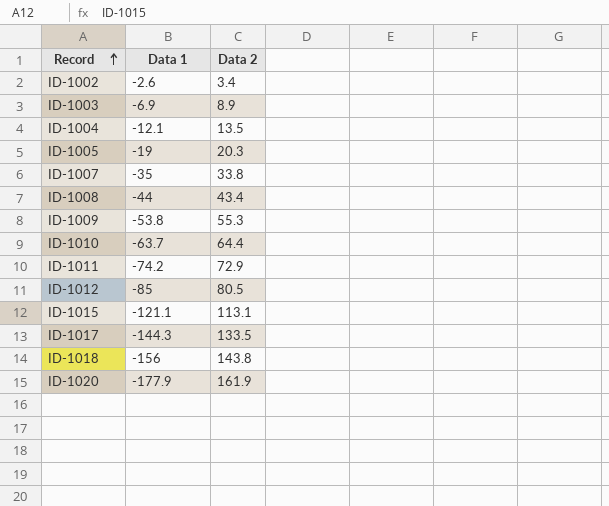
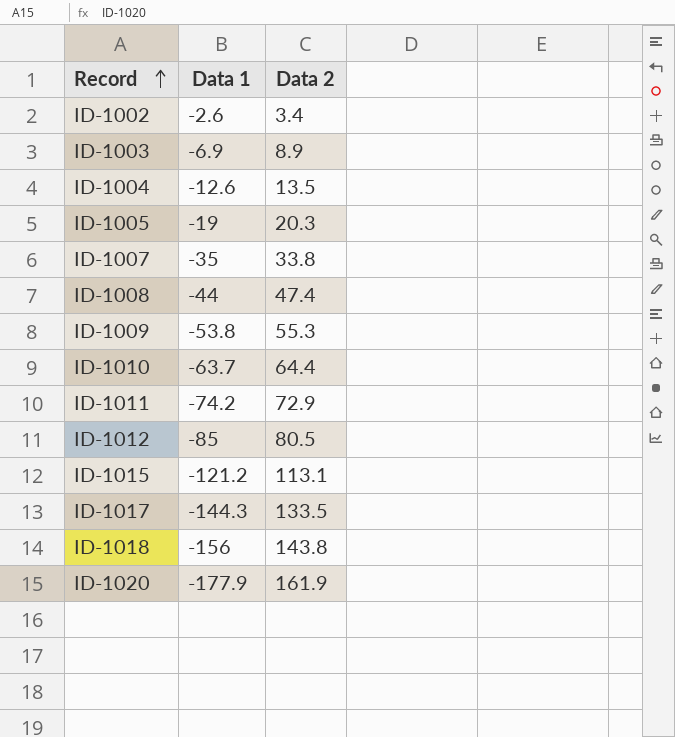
ID-1004 | Data 1: -12.1 -> -12.6
ID-1008 | Data 2: 43.4 -> 47.4
ID-1015 | Data 1: -121.1 -> -121.2

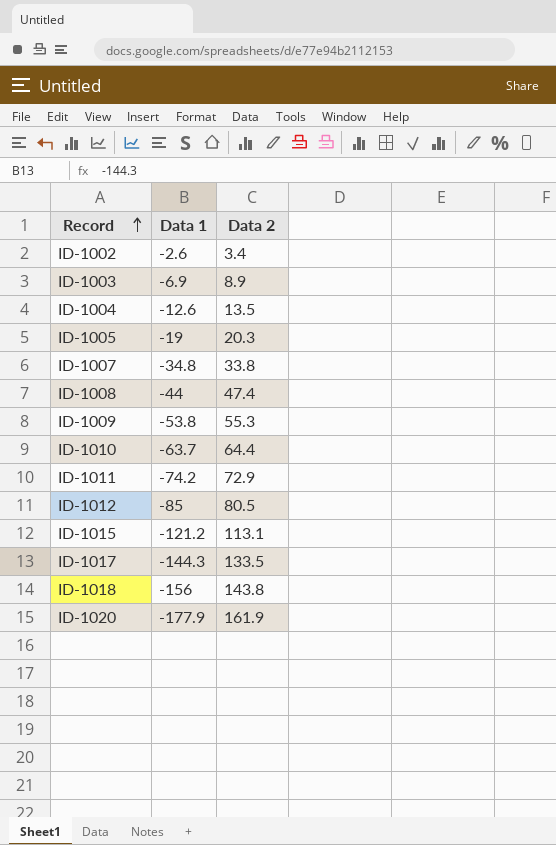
ID-1007 | Data 1: -35 -> -34.8

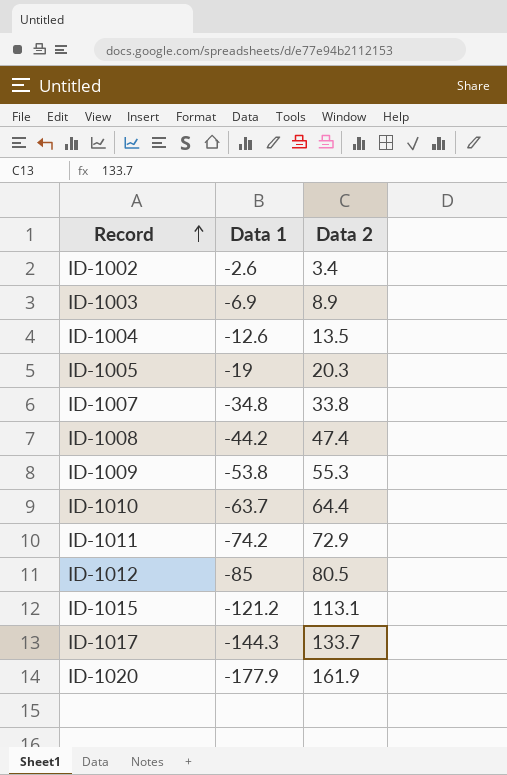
row ID-1018: -156 | 143.8 -> none
ID-1008 | Data 1: -44 -> -44.2
ID-1017 | Data 2: 133.5 -> 133.7

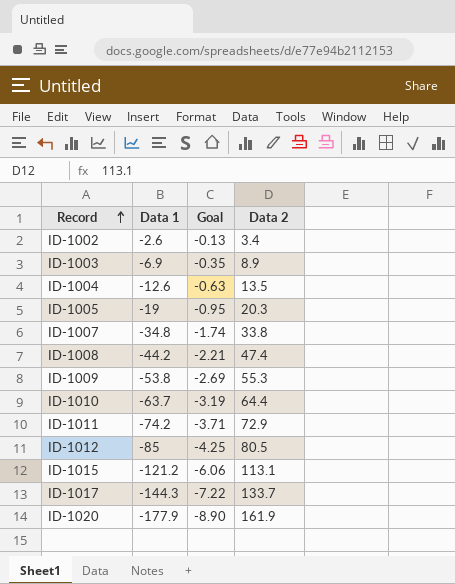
column Goal | formula: none -> [Data 1] * 0.05

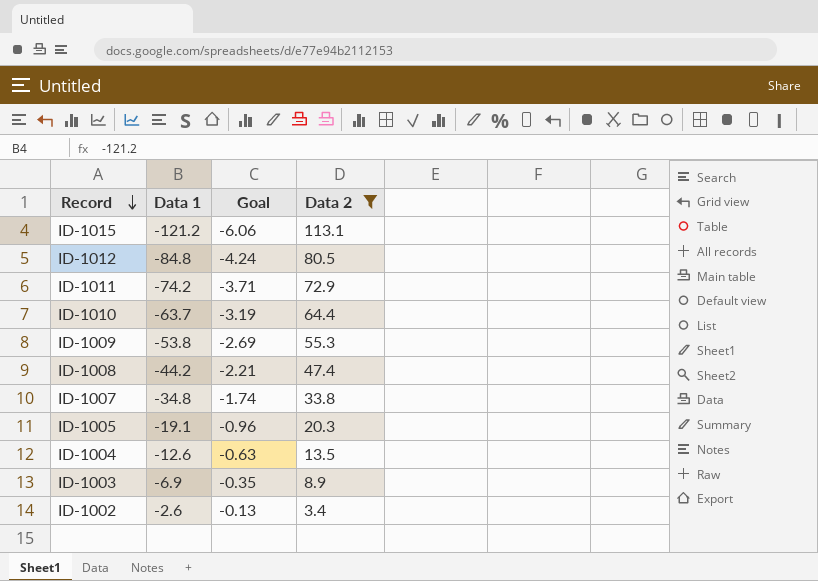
filter: none -> Data 2 <= 113.1
row order: Record ascending -> Record descending
ID-1012 | Data 1: -85 -> -84.8
ID-1012 | Goal: -4.25 -> -4.24
ID-1005 | Data 1: -19 -> -19.1
ID-1005 | Goal: -0.95 -> -0.96

